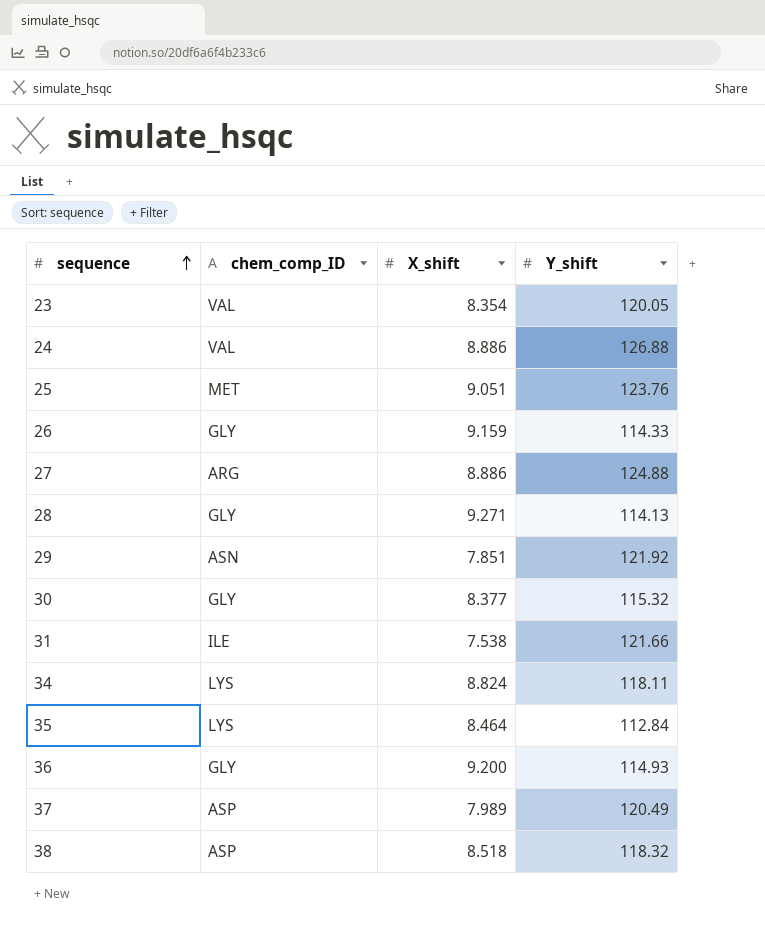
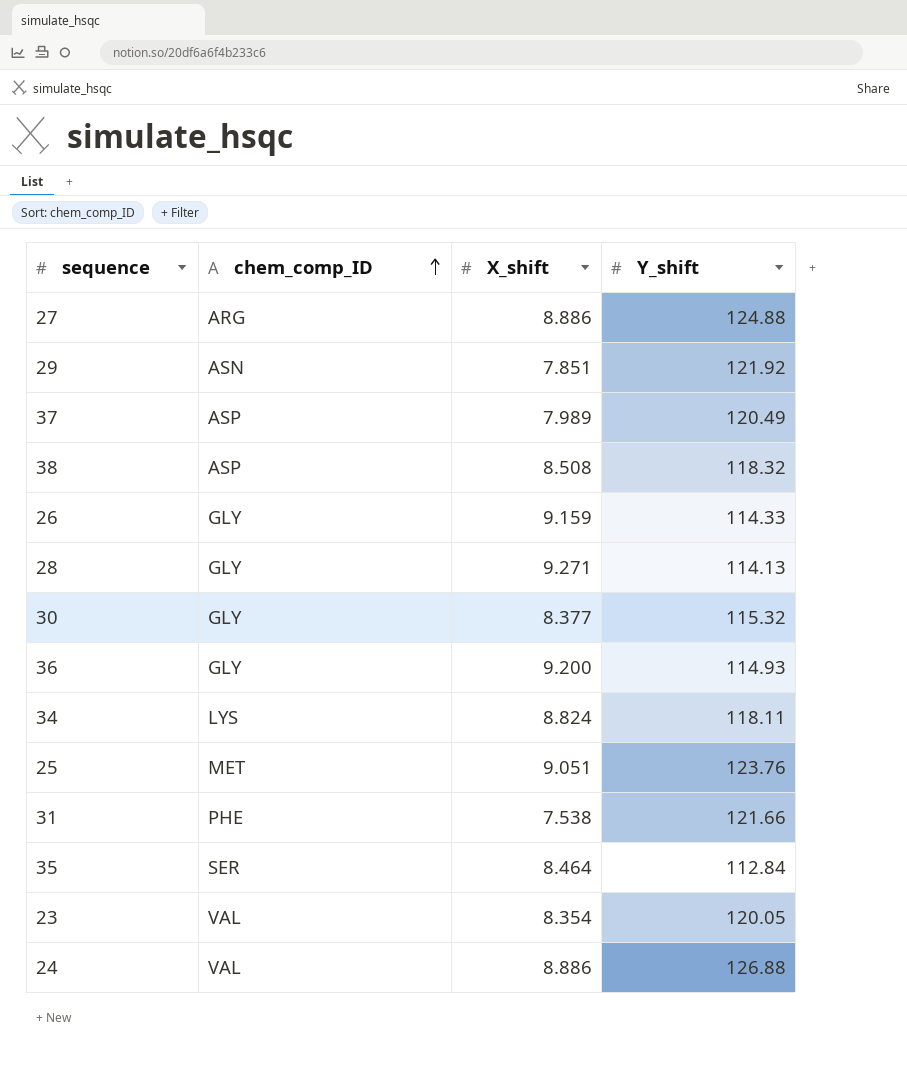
row order: sequence ascending -> chem_comp_ID ascending
38 | X_shift: 8.518 -> 8.508
31 | chem_comp_ID: ILE -> PHE
35 | chem_comp_ID: LYS -> SER

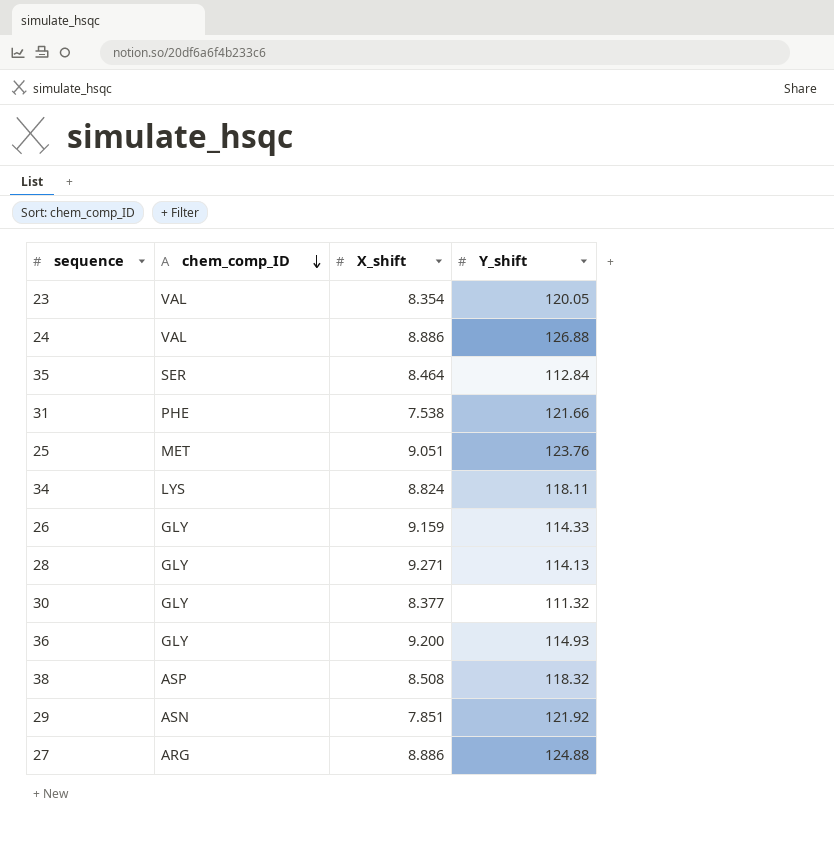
row order: chem_comp_ID ascending -> chem_comp_ID descending
row 37: ASP | 7.989 | 120.49 -> none
30 | Y_shift: 115.32 -> 111.32

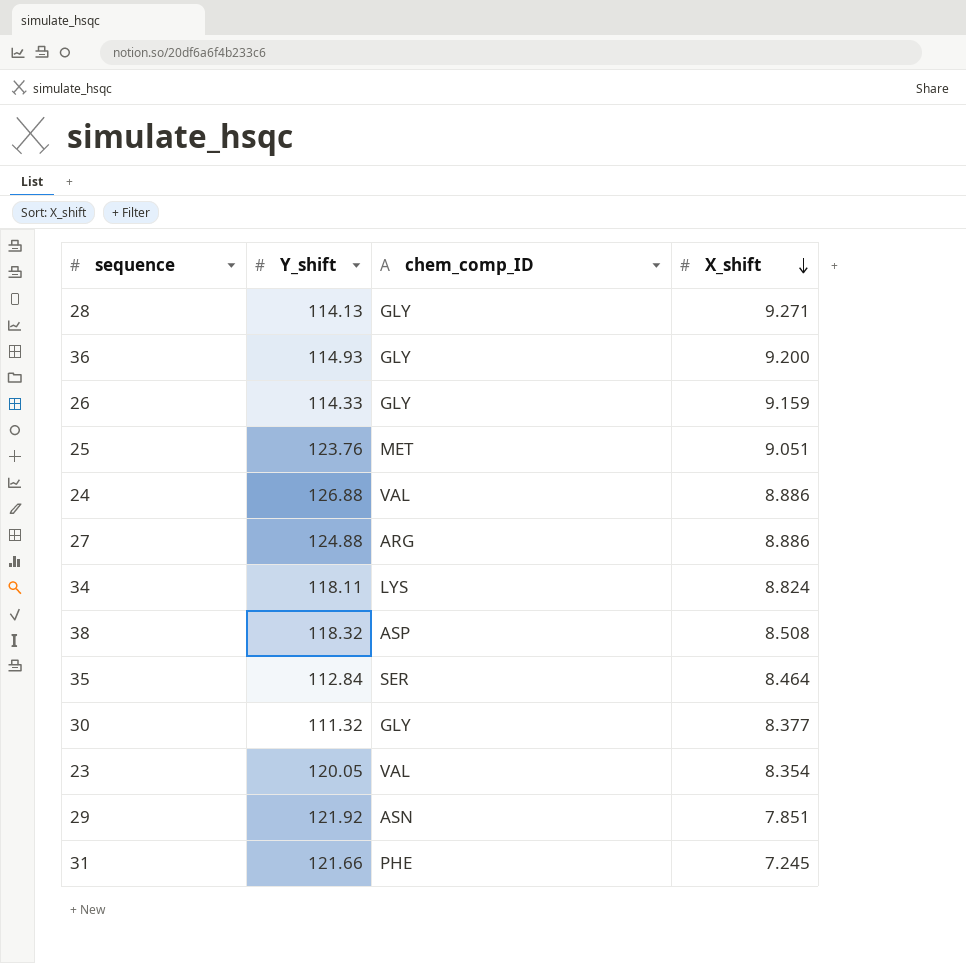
row order: chem_comp_ID descending -> X_shift descending
column Y_shift | position: 4 -> 2
31 | X_shift: 7.538 -> 7.245

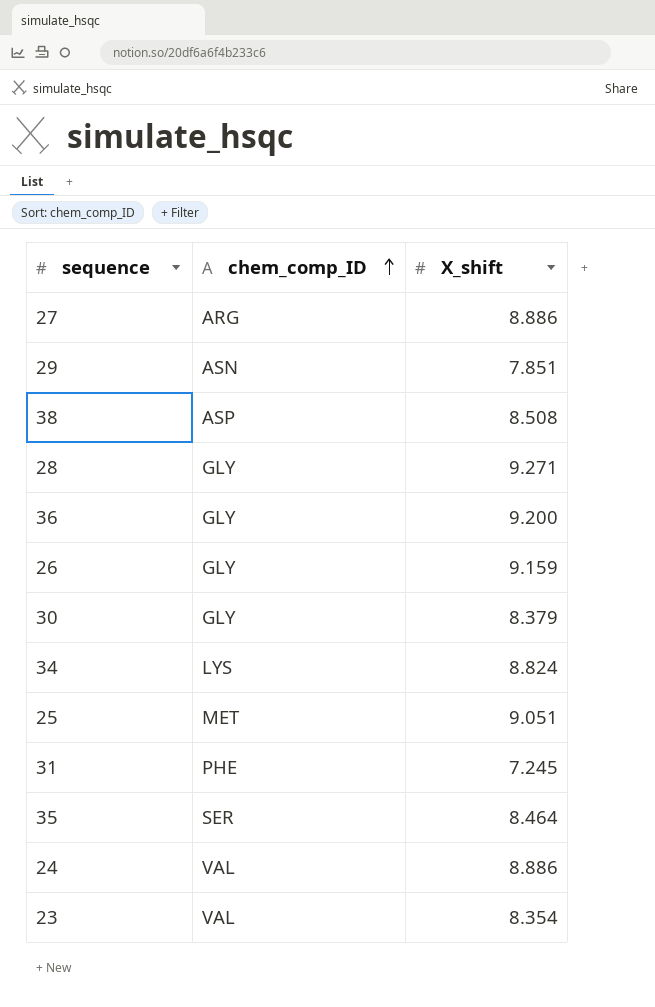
row order: X_shift descending -> chem_comp_ID ascending
column Y_shift | position: 2 -> none
30 | X_shift: 8.377 -> 8.379

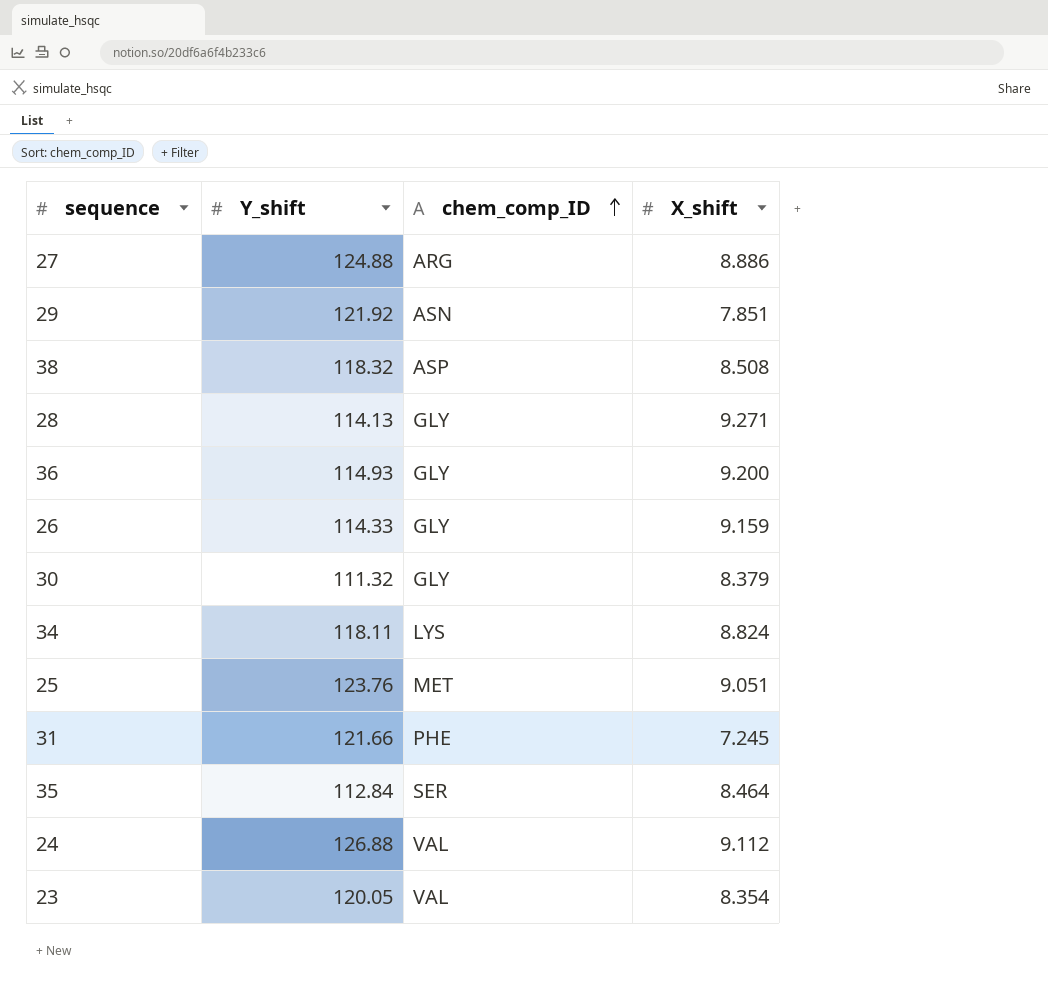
column Y_shift | position: none -> 2
24 | X_shift: 8.886 -> 9.112

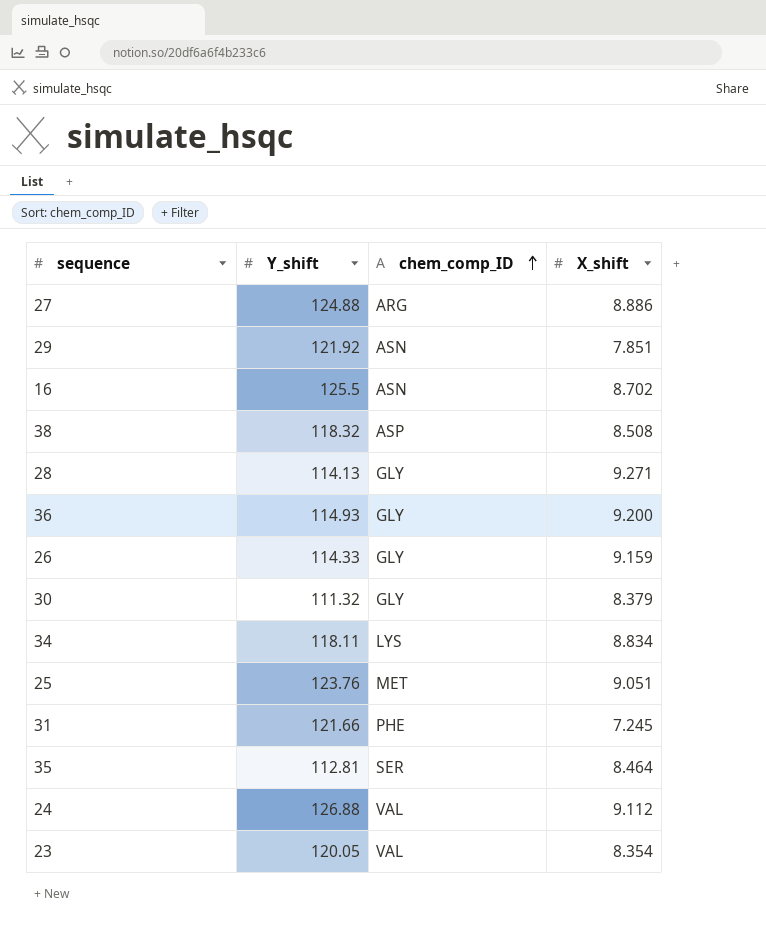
row 16: none -> 125.5 | ASN | 8.702
34 | X_shift: 8.824 -> 8.834
35 | Y_shift: 112.84 -> 112.81

